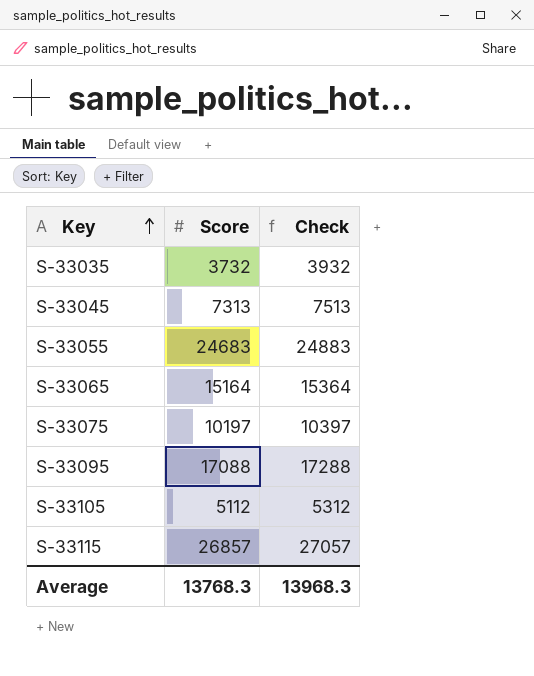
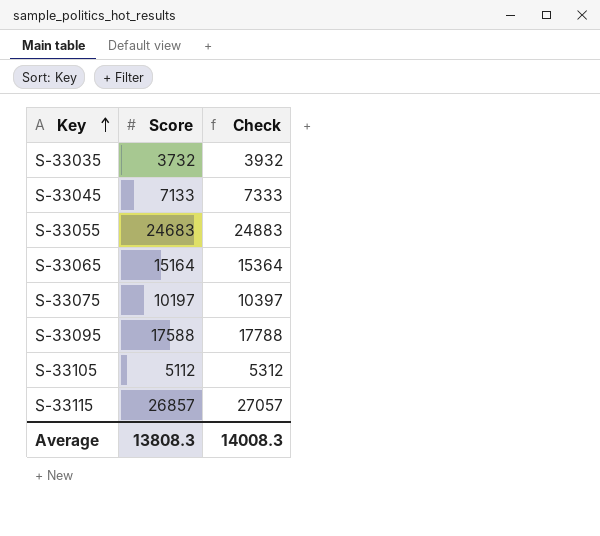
S-33045 | Score: 7313 -> 7133
S-33045 | Check: 7513 -> 7333
S-33095 | Score: 17088 -> 17588
S-33095 | Check: 17288 -> 17788
Average | Score: 13768.3 -> 13808.3
Average | Check: 13968.3 -> 14008.3

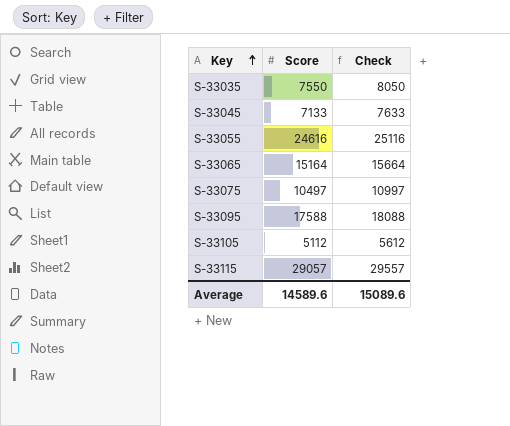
column Check | formula: [Score] + 200 -> [Score] + 500
S-33035 | Score: 3732 -> 7550
S-33055 | Score: 24683 -> 24616
S-33075 | Score: 10197 -> 10497
S-33115 | Score: 26857 -> 29057
Average | Score: 13808.3 -> 14589.6
Average | Check: 14008.3 -> 15089.6

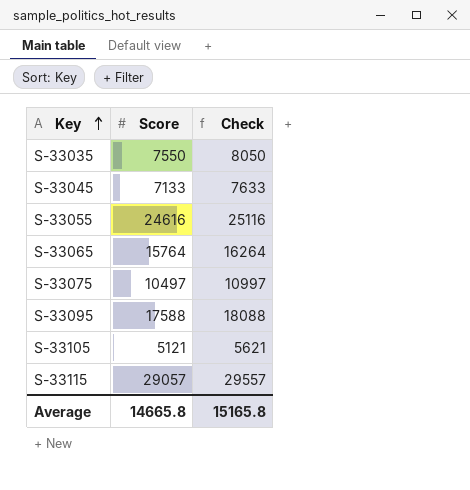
S-33065 | Score: 15164 -> 15764
S-33065 | Check: 15664 -> 16264
S-33105 | Score: 5112 -> 5121
S-33105 | Check: 5612 -> 5621
Average | Score: 14589.6 -> 14665.8
Average | Check: 15089.6 -> 15165.8

